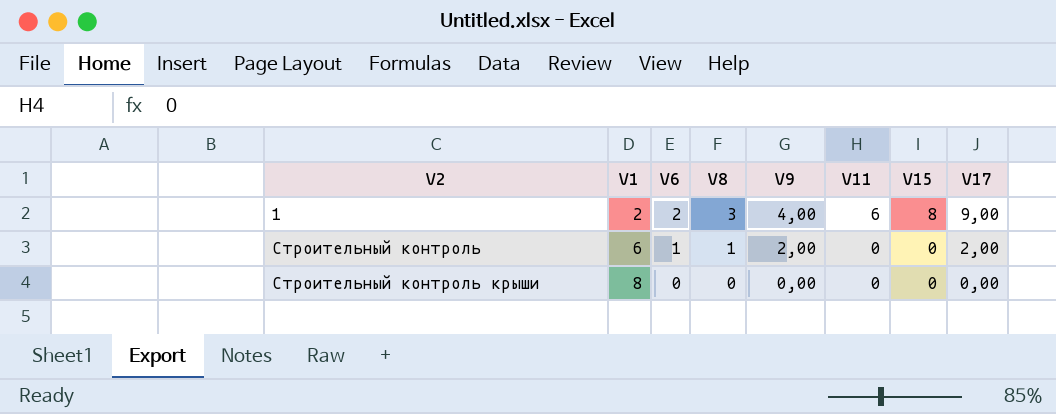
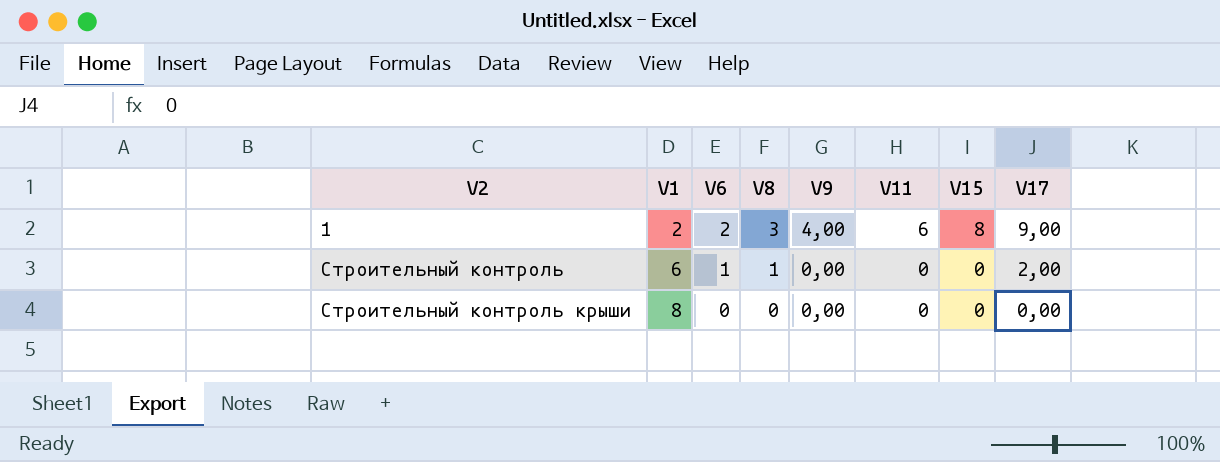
Строительный контроль | V9: 2,00 -> 0,00

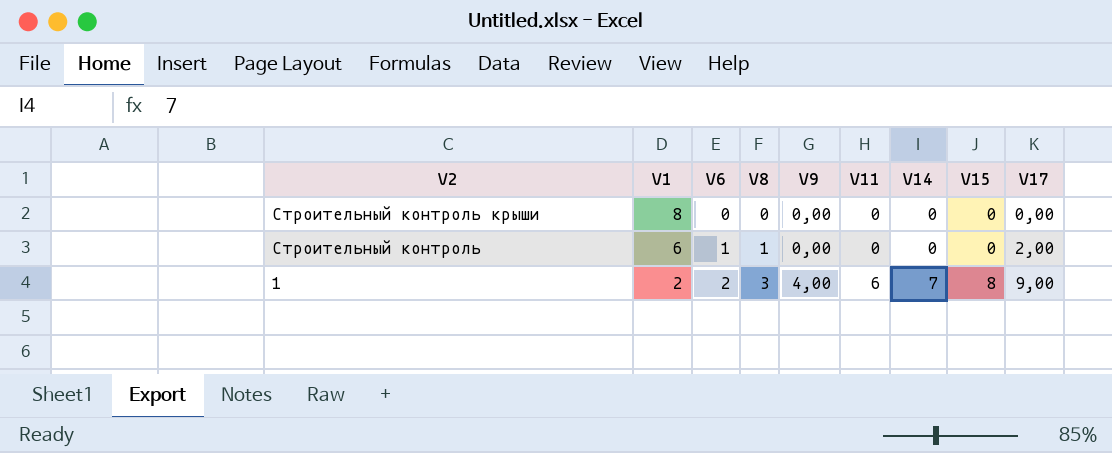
row order: V2 ascending -> V2 descending
column V14 | position: none -> 7

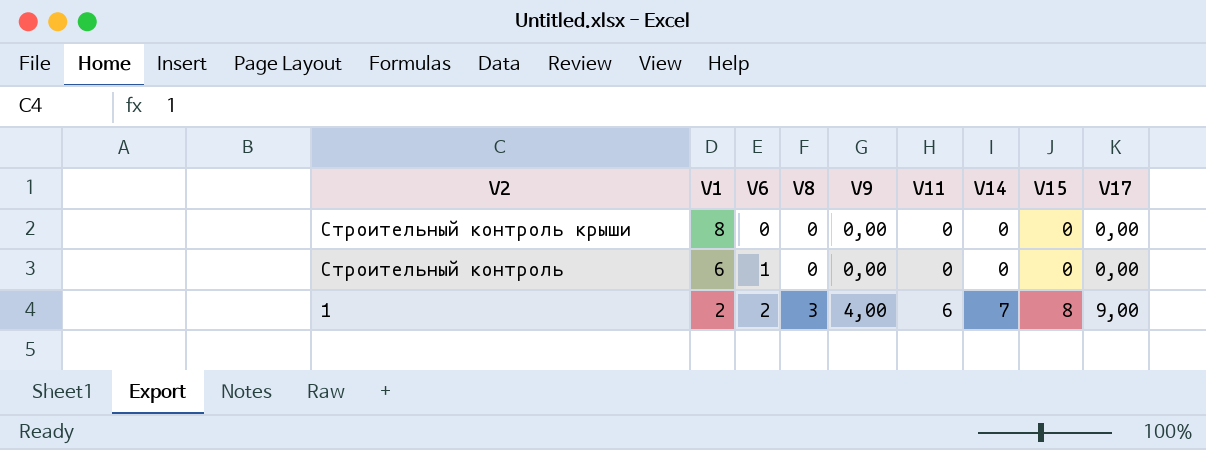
Строительный контроль | V8: 1 -> 0
Строительный контроль | V17: 2,00 -> 0,00

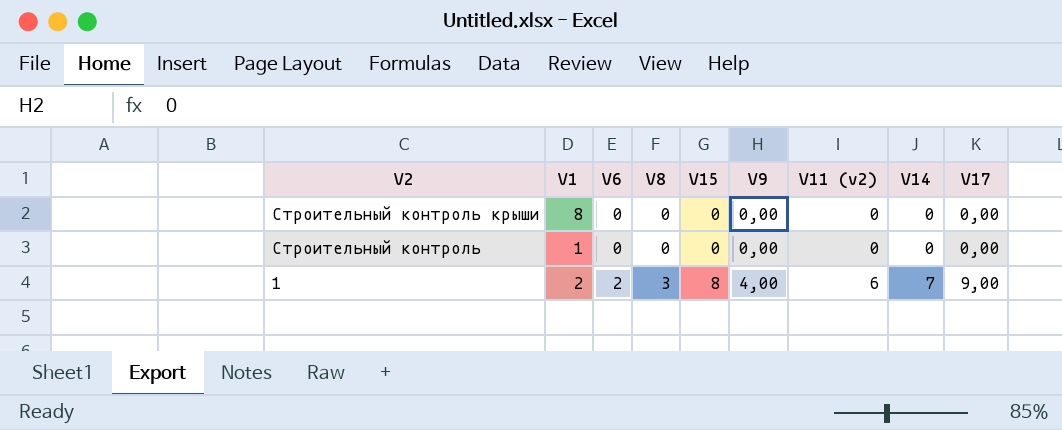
column V15 | position: 8 -> 5
column name: V11 -> V11 (v2)
Строительный контроль | V1: 6 -> 1
Строительный контроль | V6: 1 -> 0

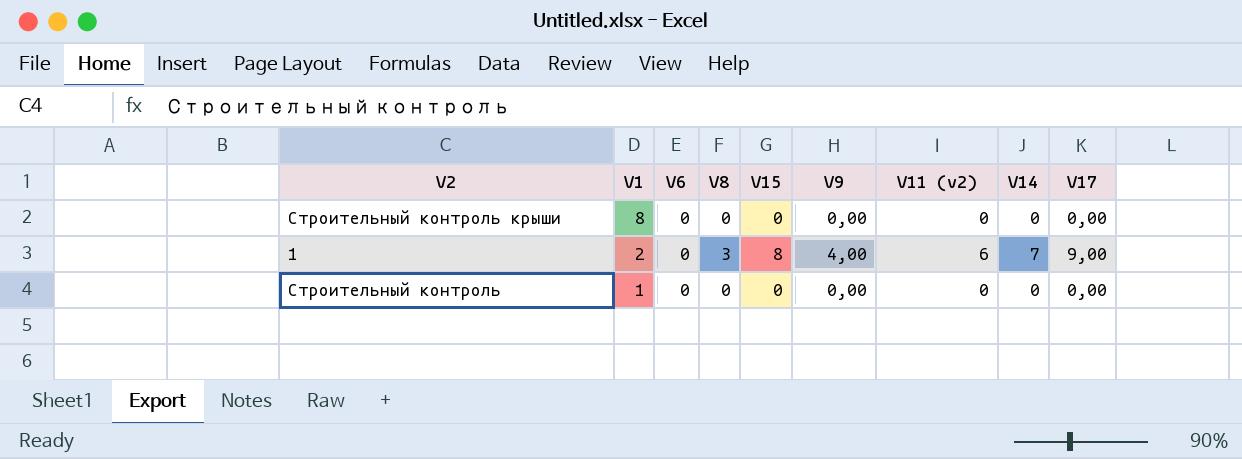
row order: V2 descending -> V1 descending
1 | V6: 2 -> 0

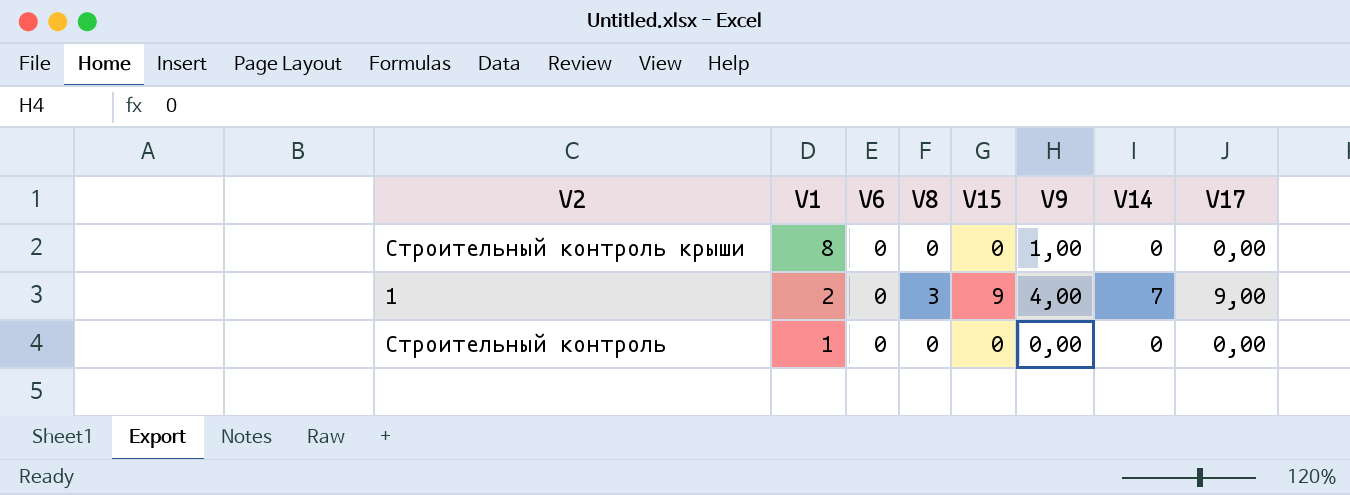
column V11 (v2) | position: 7 -> none
Строительный контроль крыши | V9: 0,00 -> 1,00
1 | V15: 8 -> 9

